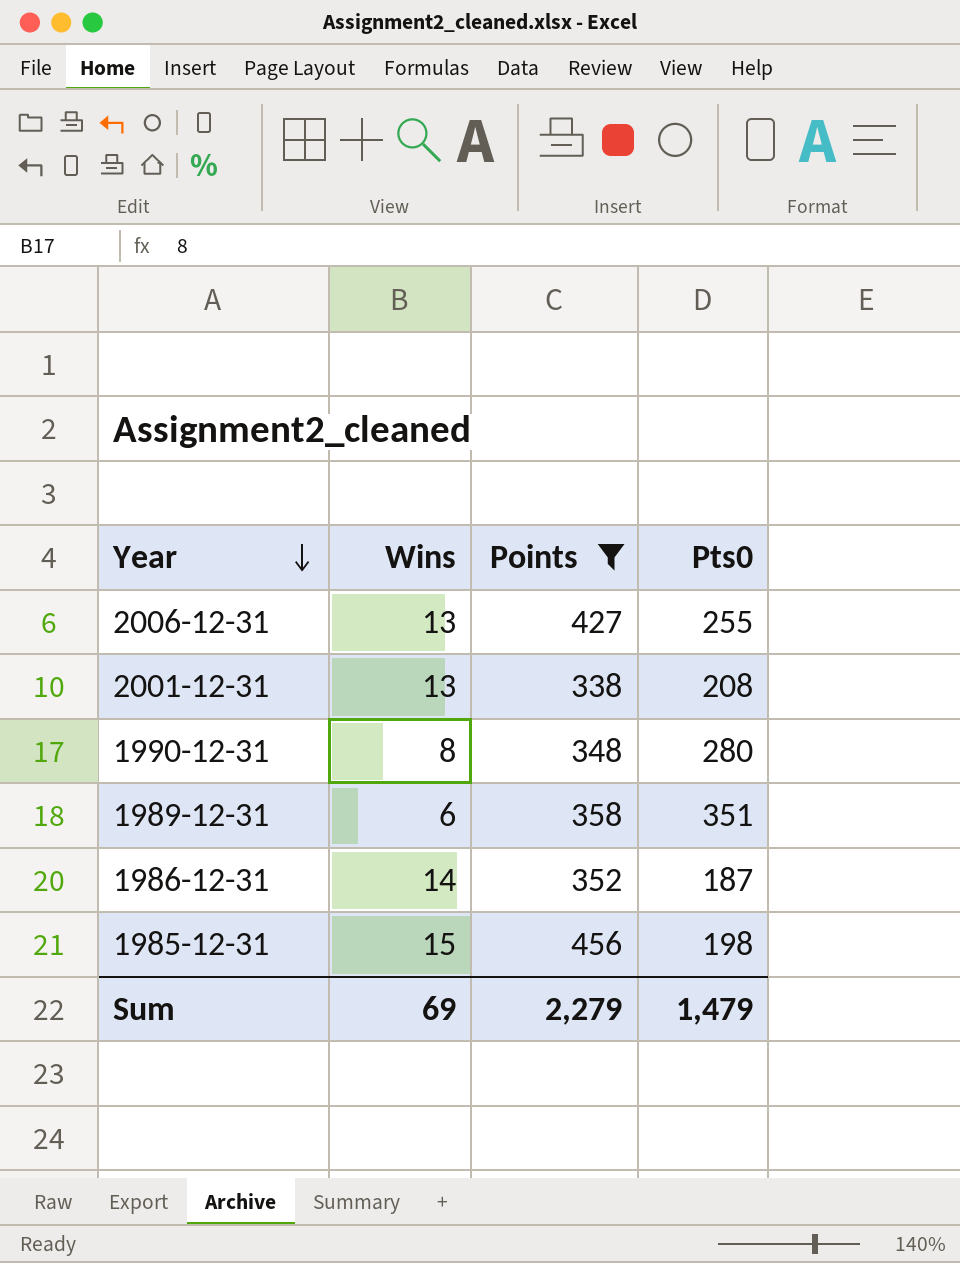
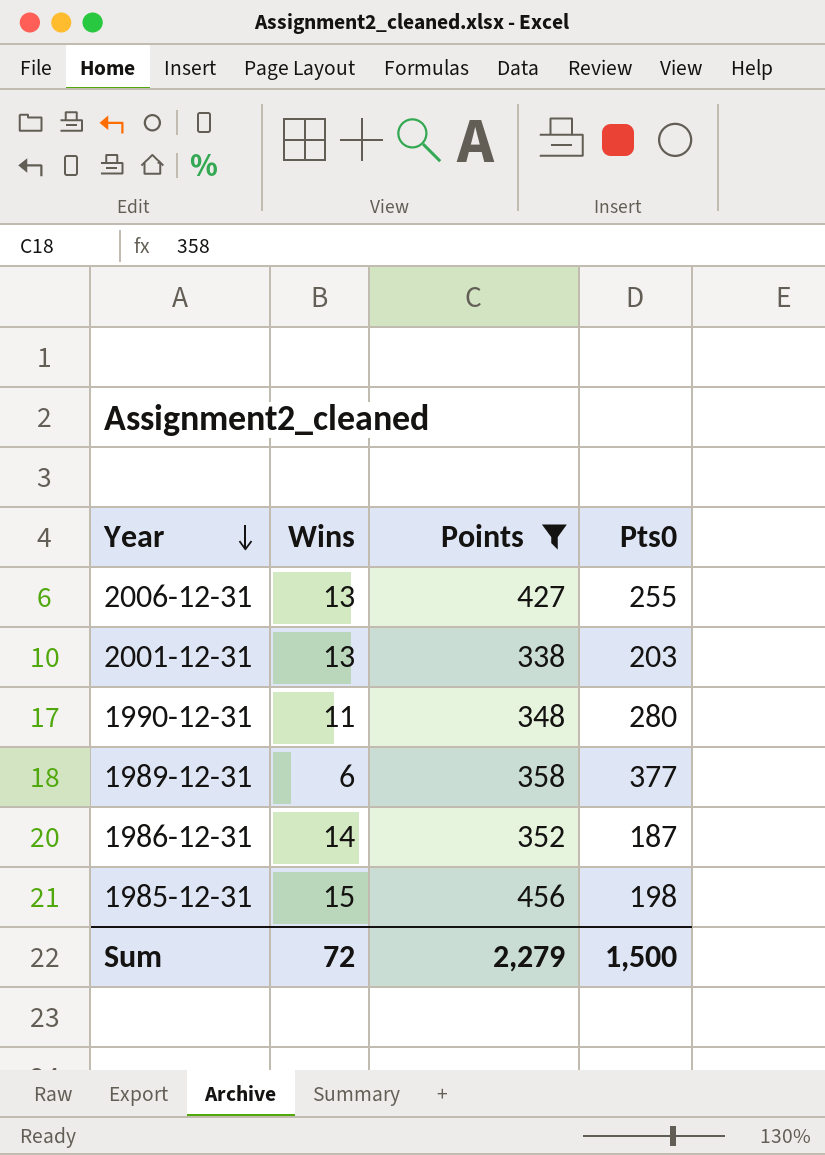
2001-12-31 | Pts0: 208 -> 203
1990-12-31 | Wins: 8 -> 11
1989-12-31 | Pts0: 351 -> 377
Sum | Wins: 69 -> 72
Sum | Pts0: 1,479 -> 1,500

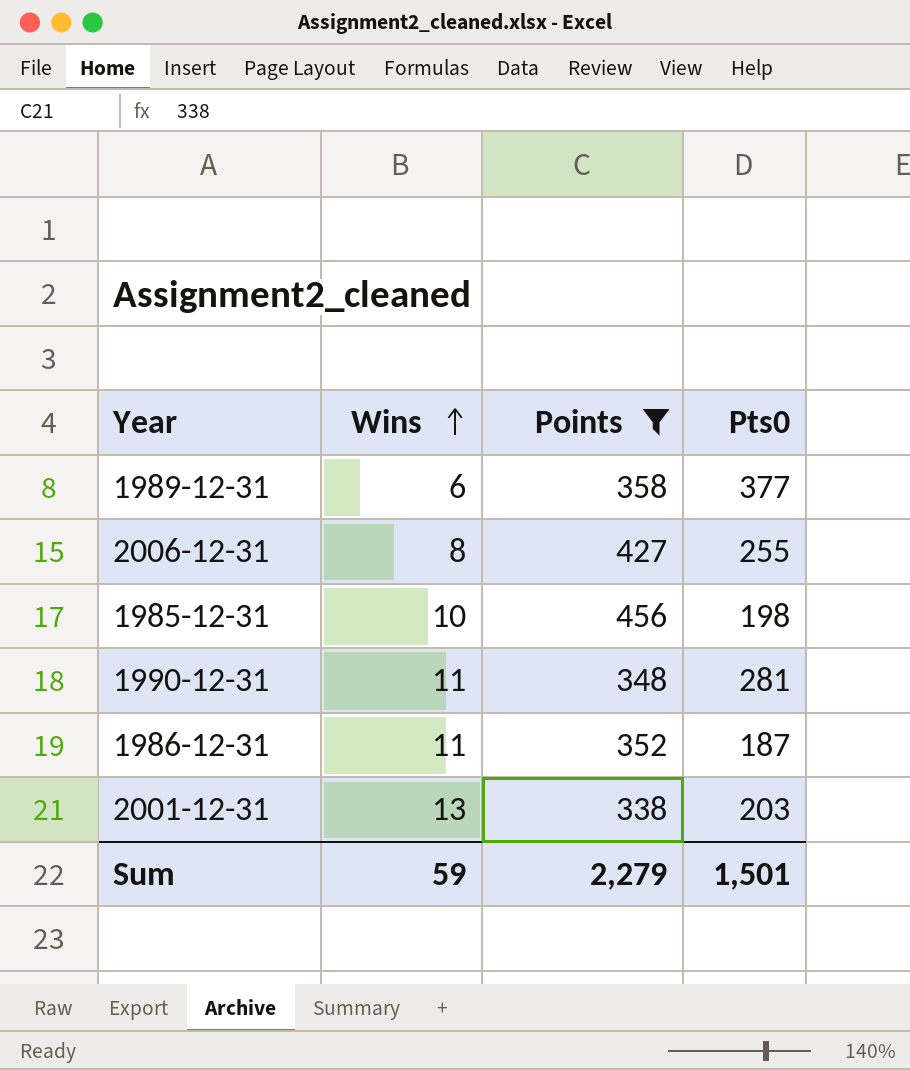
row order: Year descending -> Wins ascending
2006-12-31 | Wins: 13 -> 8
1985-12-31 | Wins: 15 -> 10
1990-12-31 | Pts0: 280 -> 281
1986-12-31 | Wins: 14 -> 11
Sum | Wins: 72 -> 59
Sum | Pts0: 1,500 -> 1,501

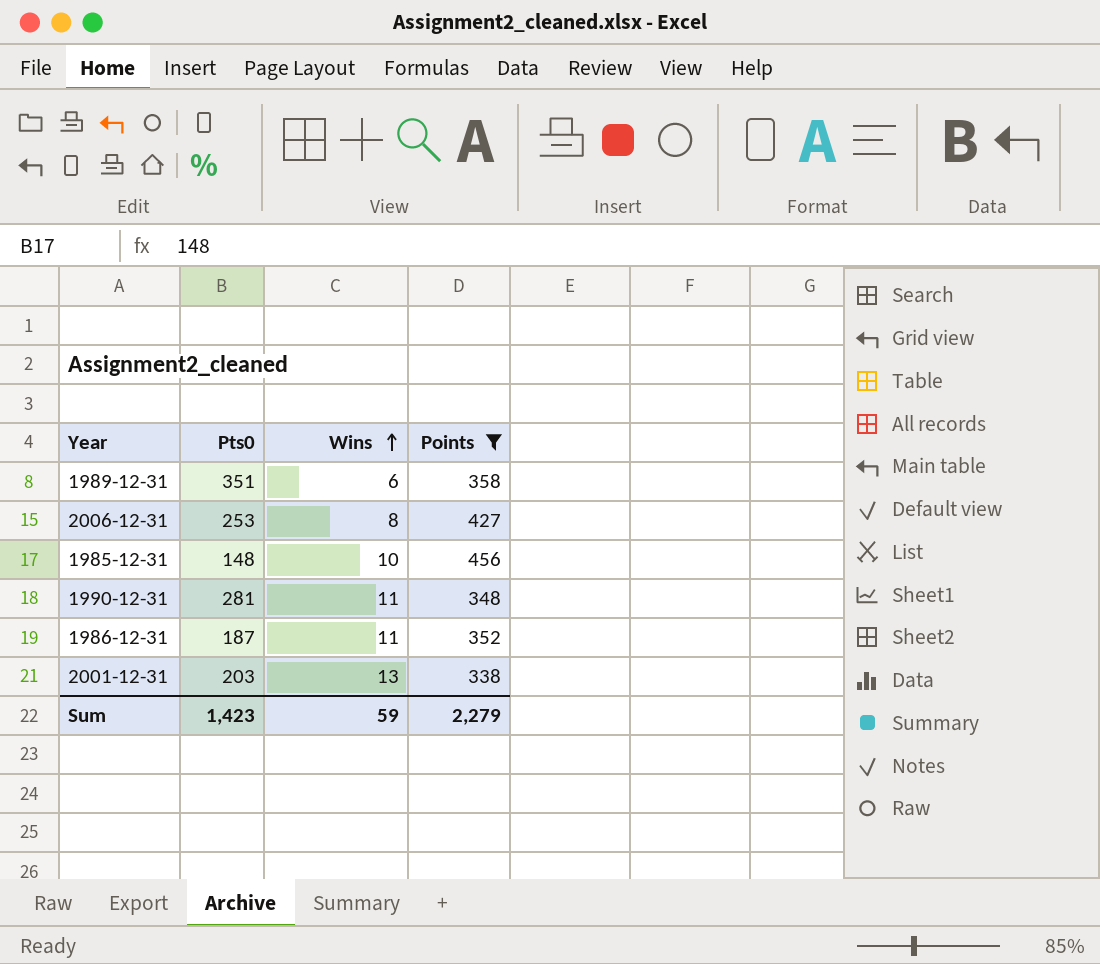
column Pts0 | position: 4 -> 2
1989-12-31 | Pts0: 377 -> 351
2006-12-31 | Pts0: 255 -> 253
1985-12-31 | Pts0: 198 -> 148
Sum | Pts0: 1,501 -> 1,423

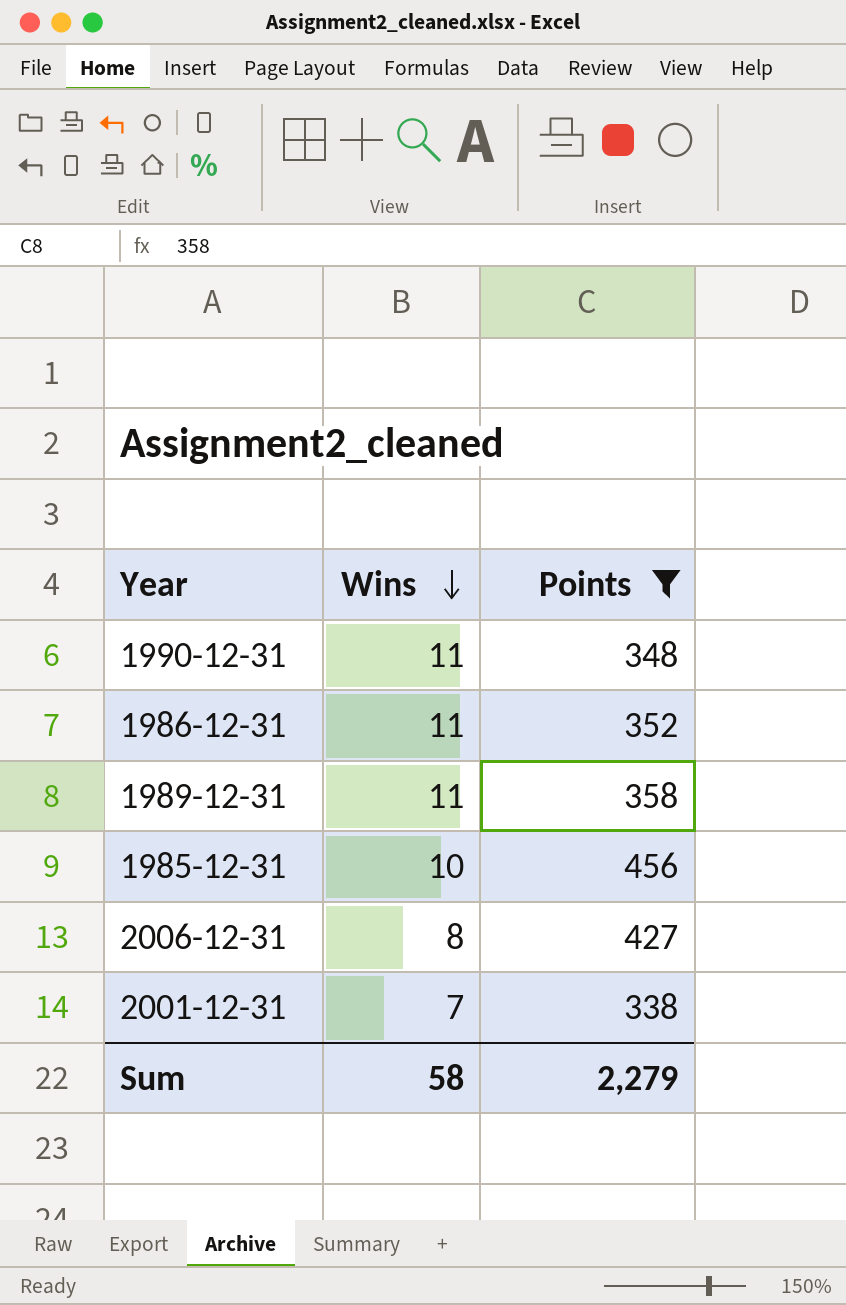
row order: Wins ascending -> Wins descending
column Pts0 | position: 2 -> none
1989-12-31 | Wins: 6 -> 11
2001-12-31 | Wins: 13 -> 7
Sum | Wins: 59 -> 58

